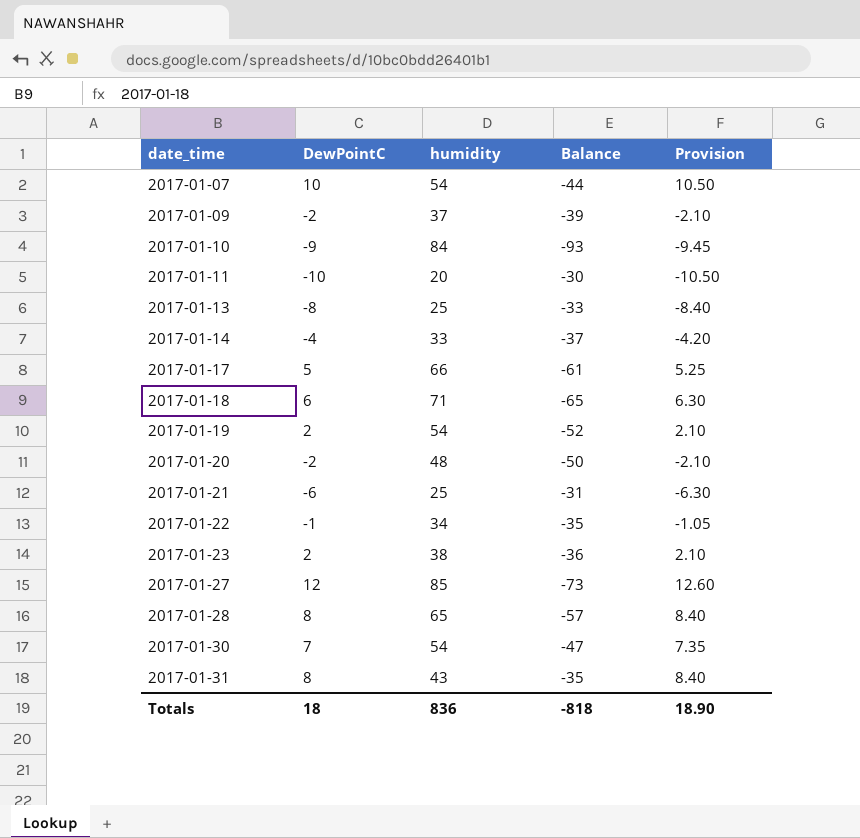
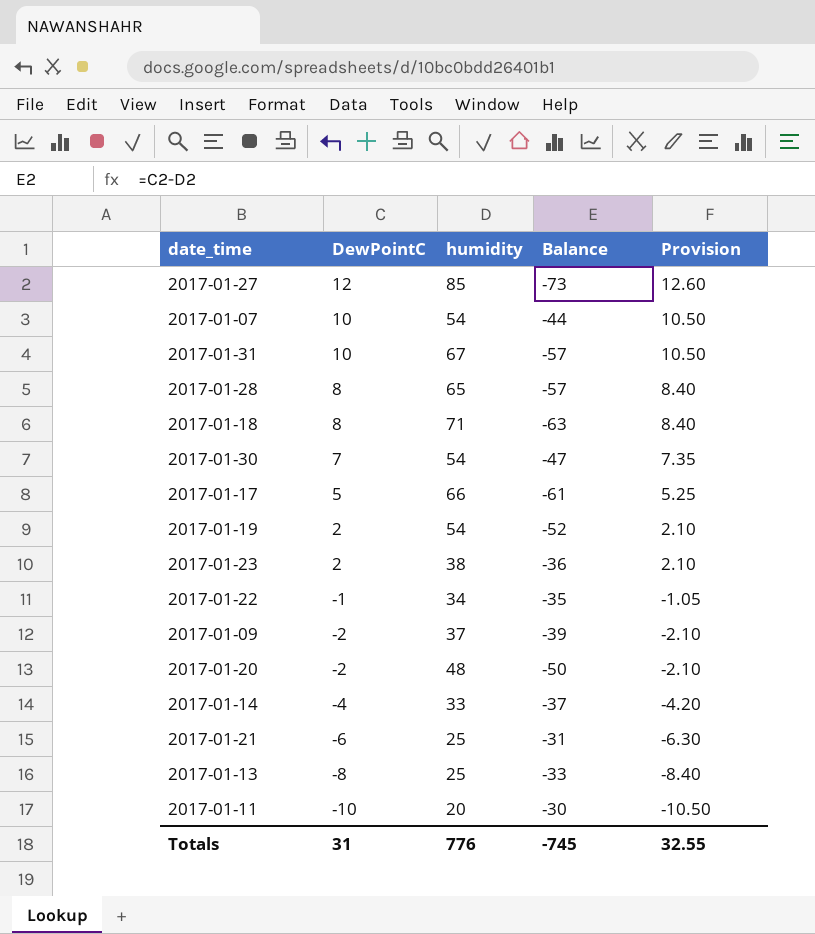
row order: date_time ascending -> DewPointC descending
row 2017-01-10: -9 | 84 | -93 | -9.45 -> none
2017-01-31 | DewPointC: 8 -> 10
2017-01-31 | humidity: 43 -> 67
2017-01-31 | Balance: -35 -> -57
2017-01-31 | Provision: 8.40 -> 10.50
2017-01-18 | DewPointC: 6 -> 8
2017-01-18 | Balance: -65 -> -63
2017-01-18 | Provision: 6.30 -> 8.40
Totals | DewPointC: 18 -> 31
Totals | humidity: 836 -> 776
Totals | Balance: -818 -> -745
Totals | Provision: 18.90 -> 32.55

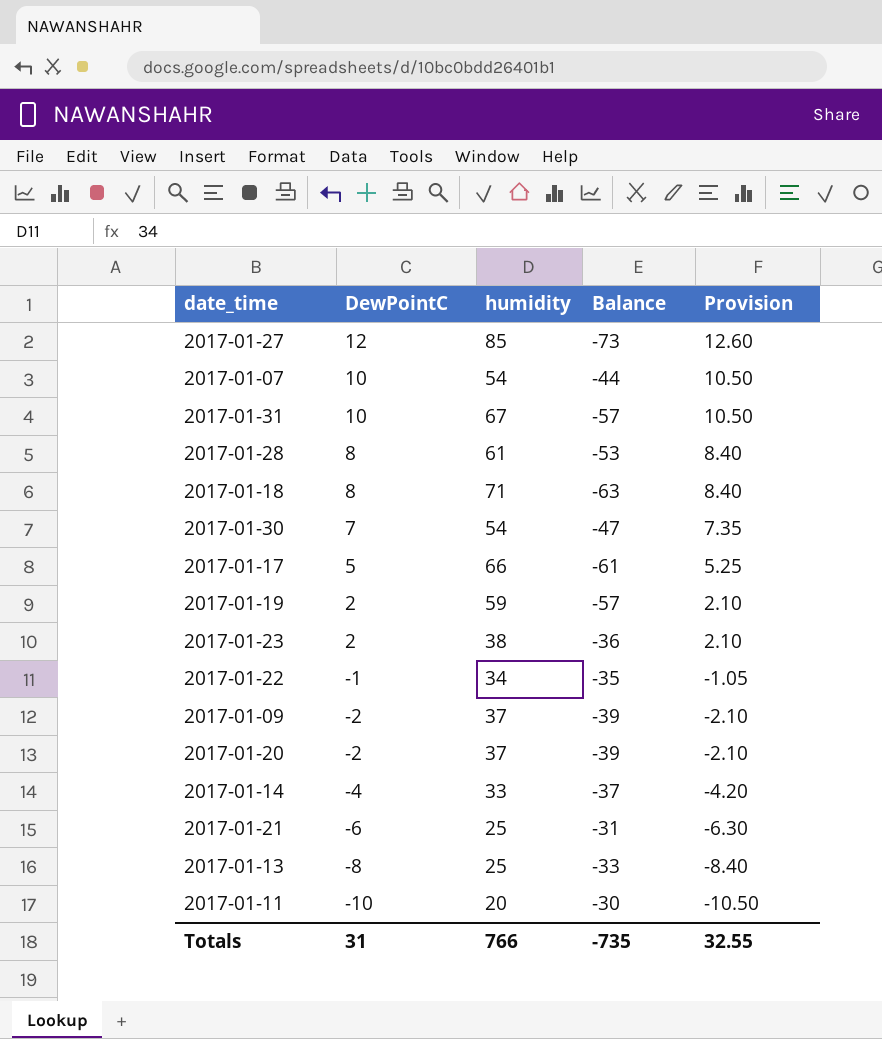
2017-01-28 | humidity: 65 -> 61
2017-01-28 | Balance: -57 -> -53
2017-01-19 | humidity: 54 -> 59
2017-01-19 | Balance: -52 -> -57
2017-01-20 | humidity: 48 -> 37
2017-01-20 | Balance: -50 -> -39
Totals | humidity: 776 -> 766
Totals | Balance: -745 -> -735

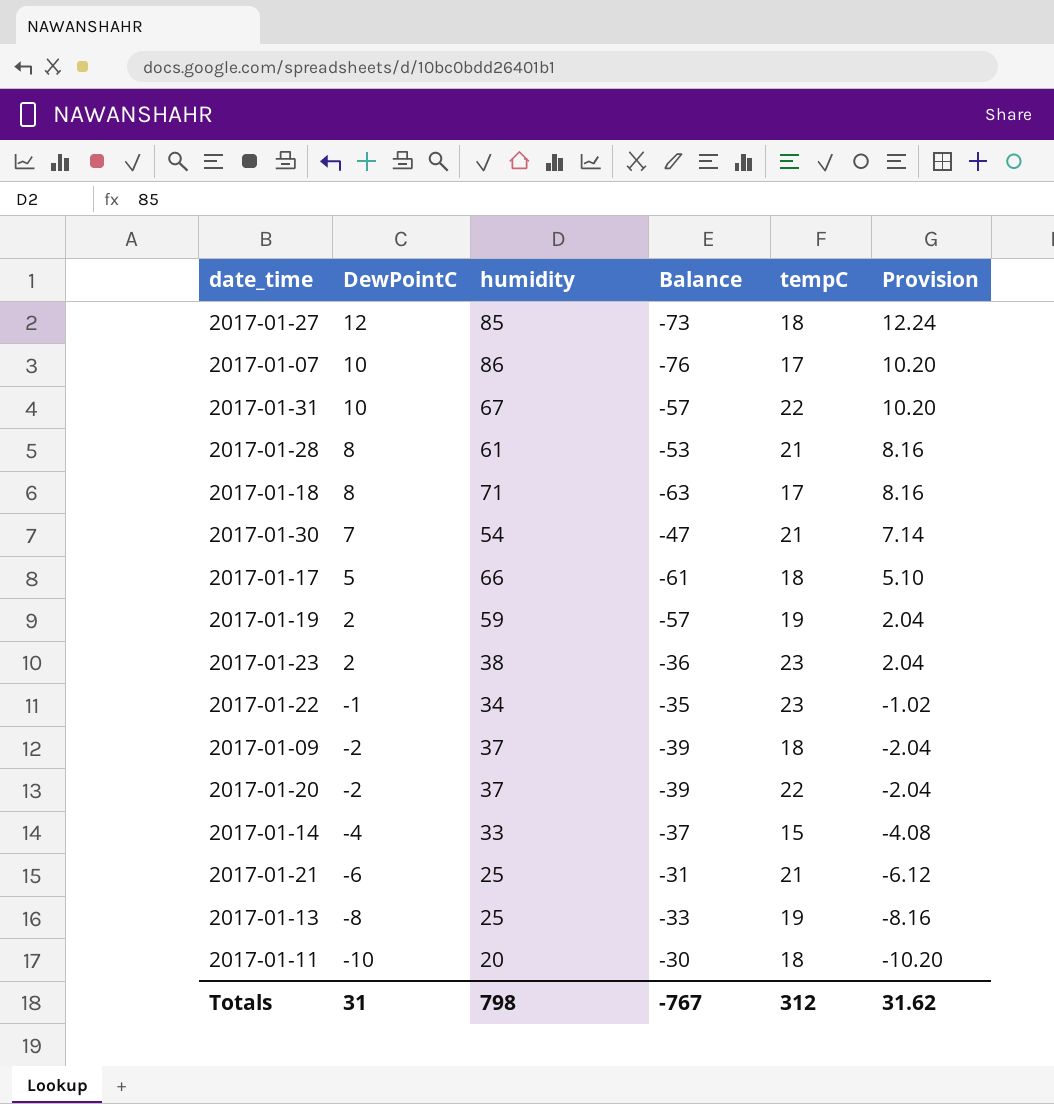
column tempC | position: none -> 5
column Provision | formula: [DewPointC] * 1.05 -> [DewPointC] * 1.02
2017-01-07 | humidity: 54 -> 86
2017-01-07 | Balance: -44 -> -76
Totals | humidity: 766 -> 798
Totals | Balance: -735 -> -767
Totals | Provision: 32.55 -> 31.62

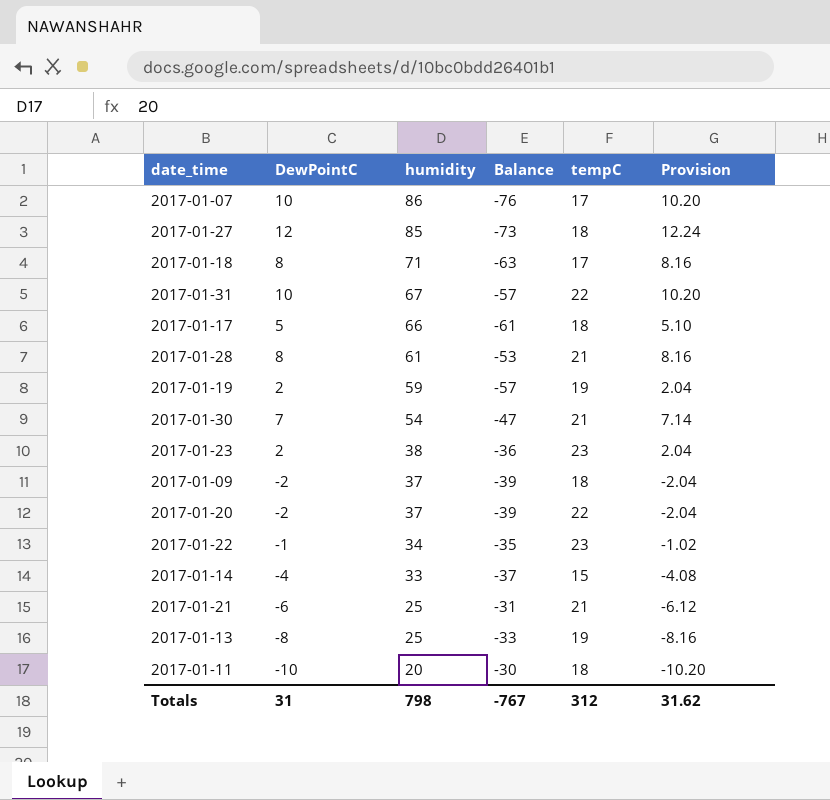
row order: DewPointC descending -> humidity descending

